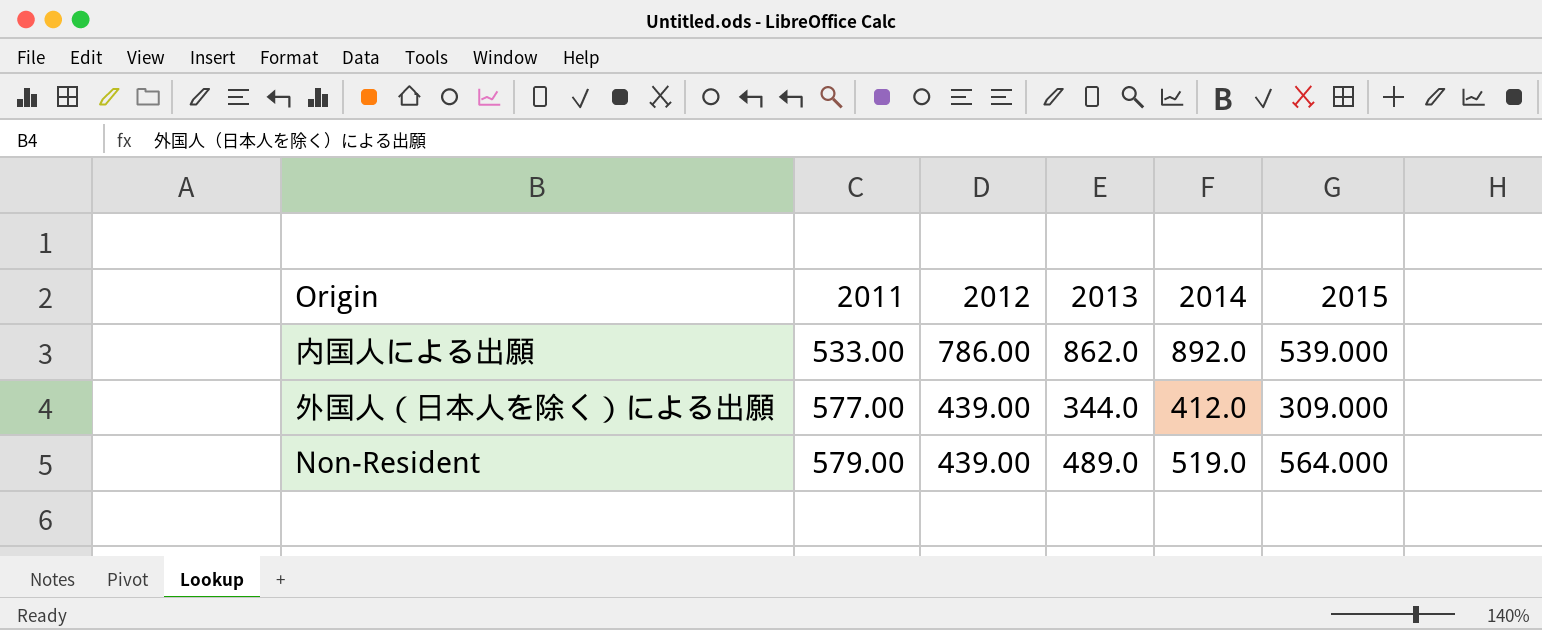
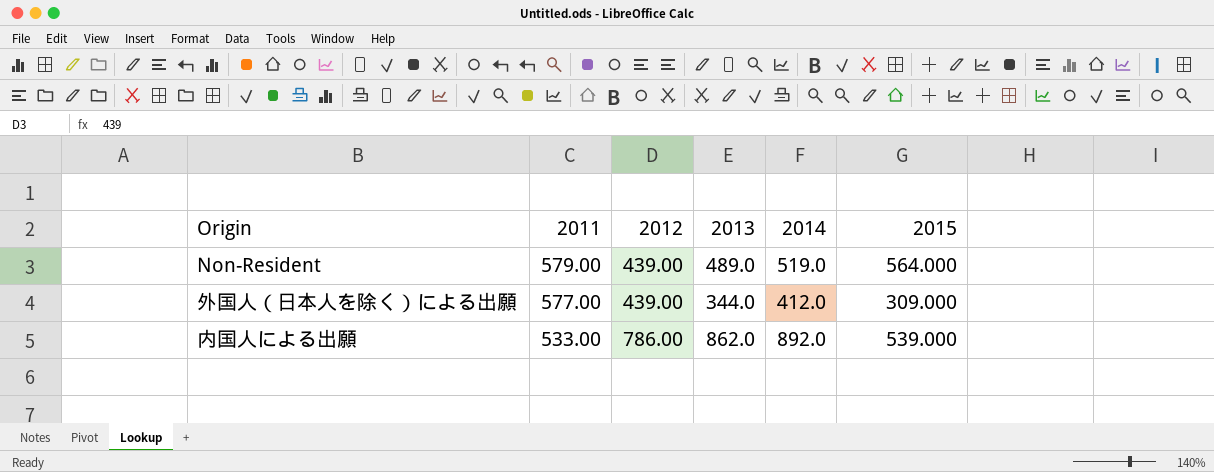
row order: 2011 ascending -> 2011 descending

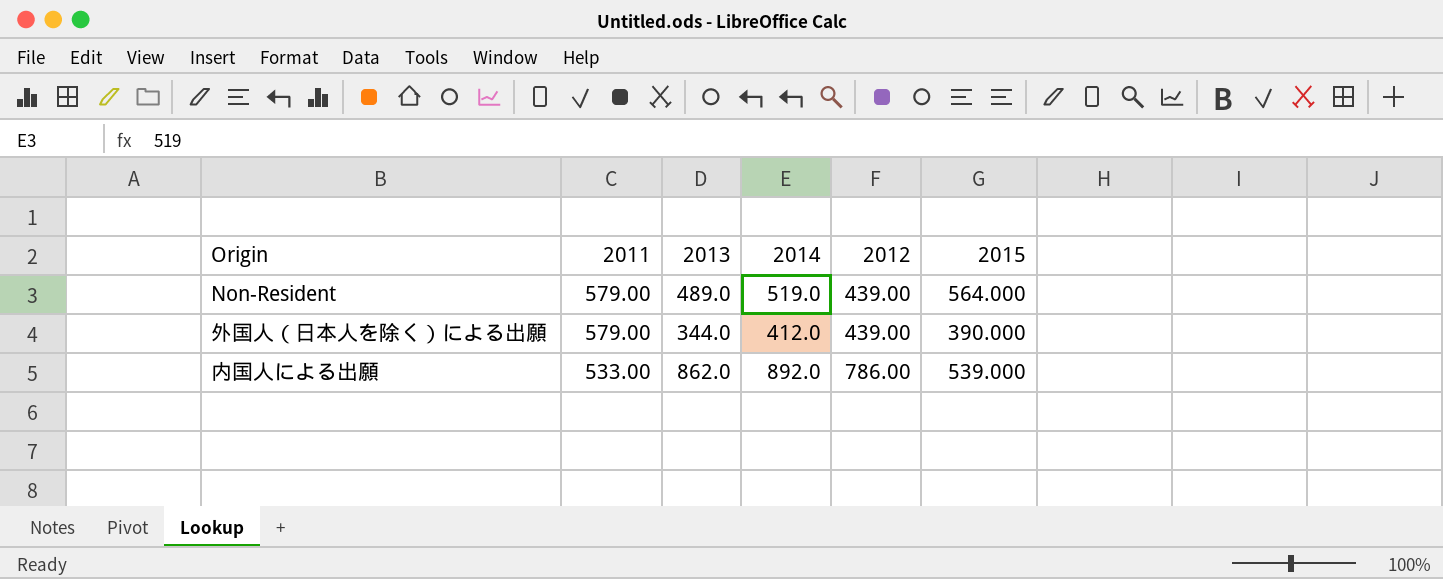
column 2012 | position: 3 -> 5
外国人（日本人を除く）による出願 | 2011: 577.00 -> 579.00
外国人（日本人を除く）による出願 | 2015: 309.000 -> 390.000

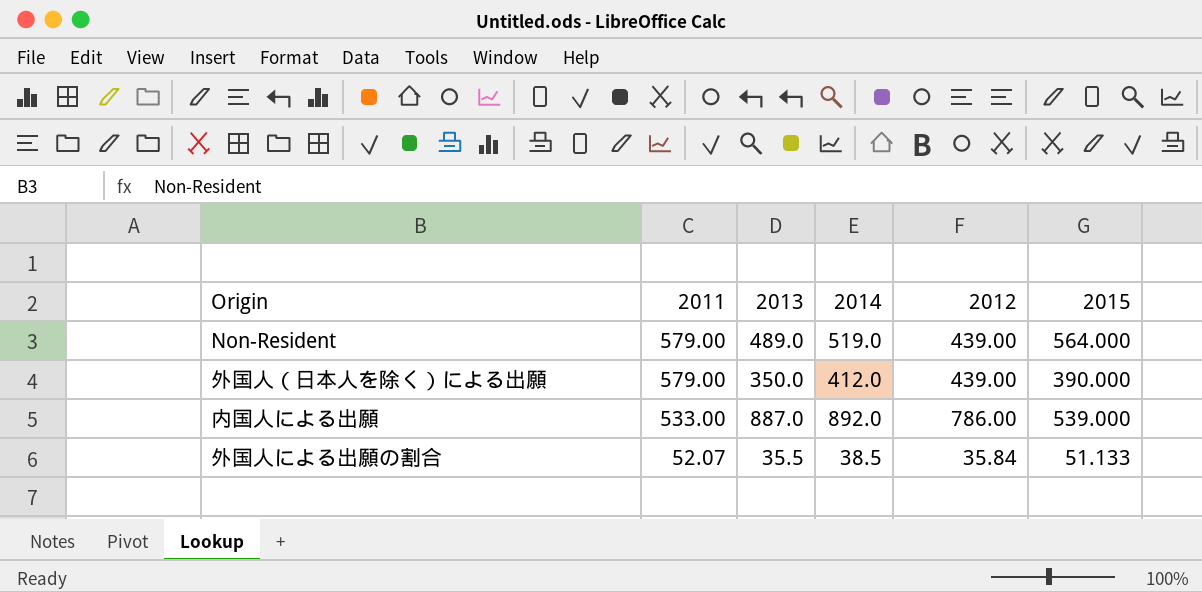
外国人（日本人を除く）による出願 | 2013: 344.0 -> 350.0
内国人による出願 | 2013: 862.0 -> 887.0
row 外国人による出願の割合: none -> 52.07 | 35.5 | 38.5 | 35.84 | 51.133

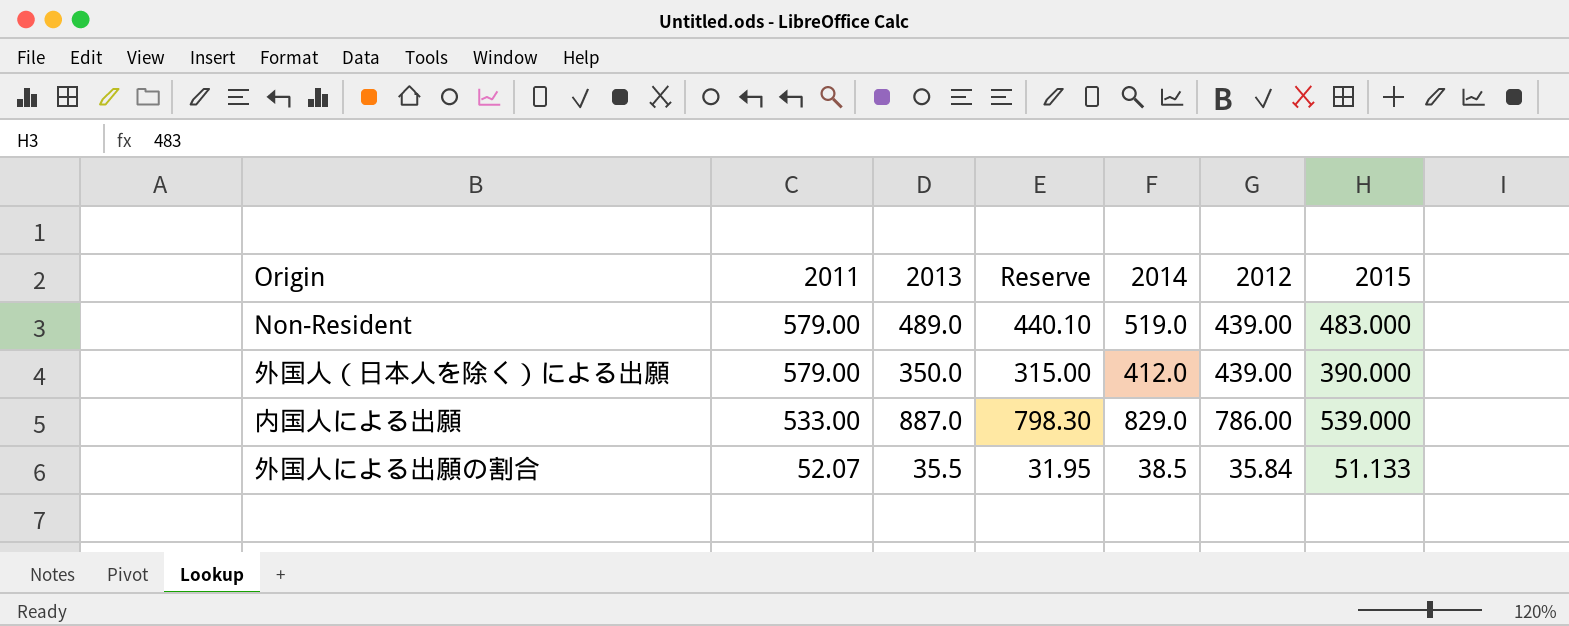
column Reserve | formula: none -> [2013] * 0.9
Non-Resident | 2015: 564.000 -> 483.000
内国人による出願 | 2014: 892.0 -> 829.0

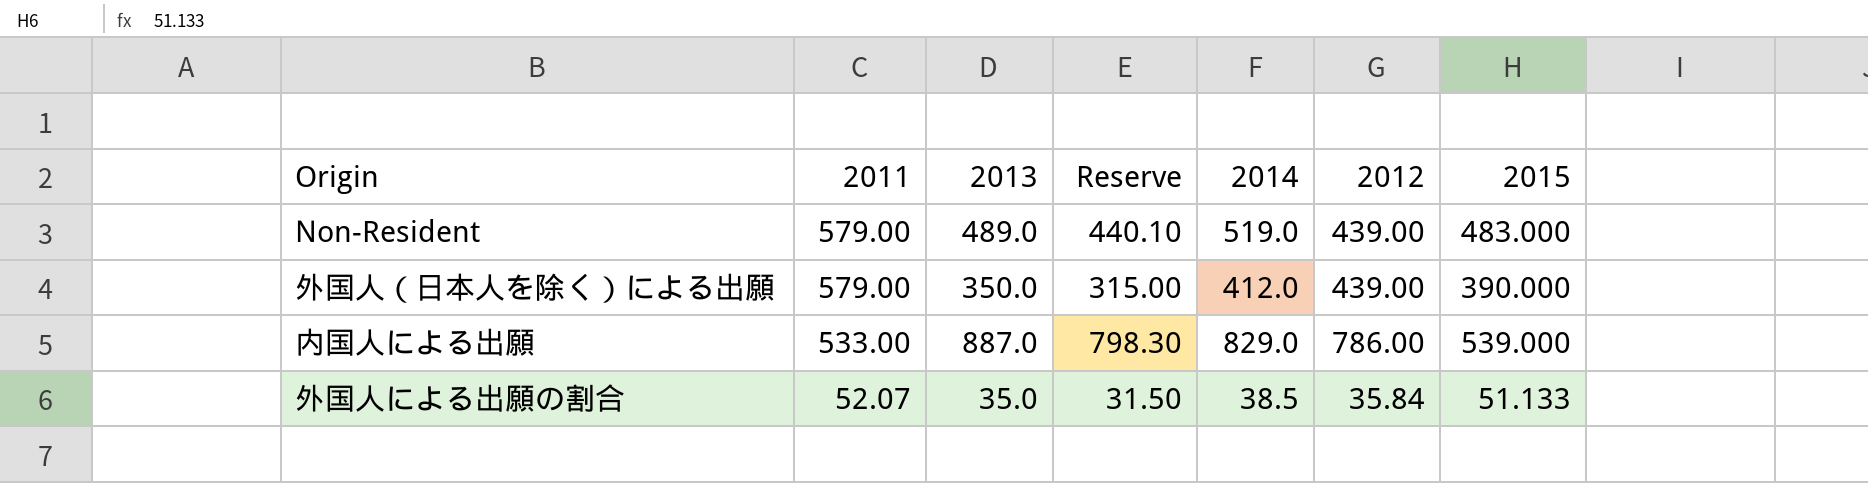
外国人による出願の割合 | 2013: 35.5 -> 35.0
外国人による出願の割合 | Reserve: 31.95 -> 31.50

